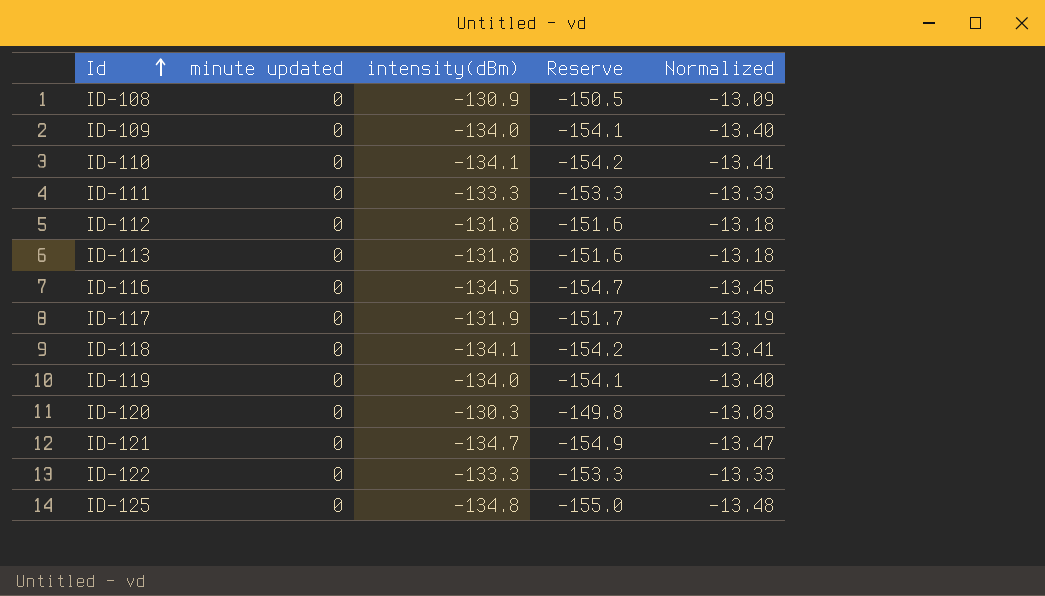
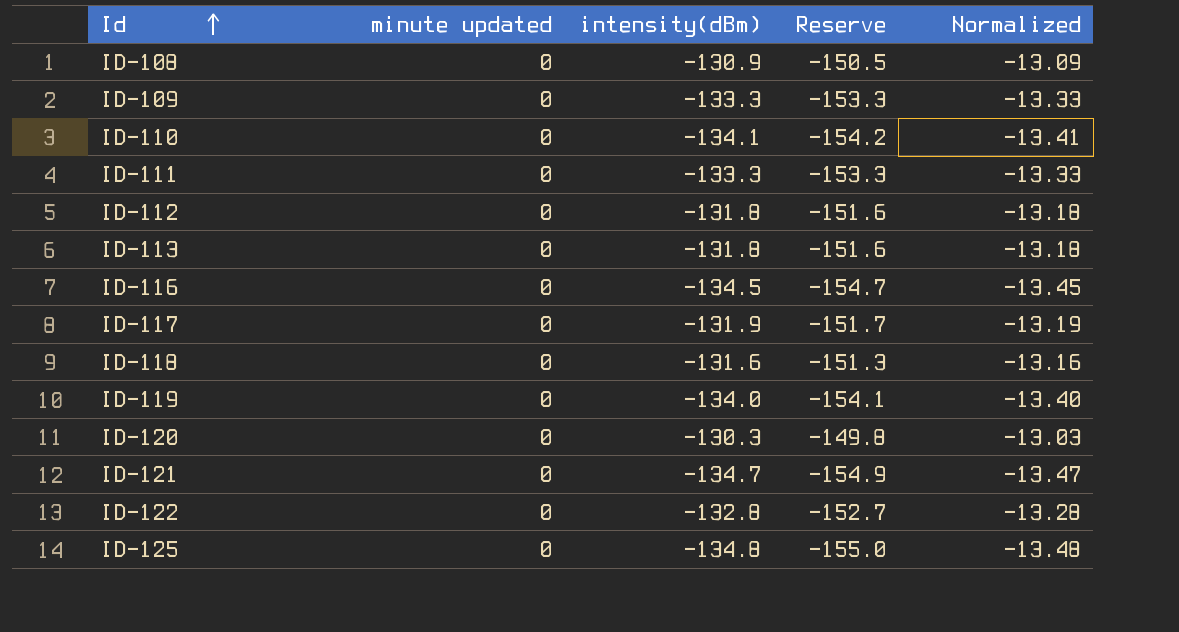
ID-109 | intensity(dBm): -134.0 -> -133.3
ID-109 | Reserve: -154.1 -> -153.3
ID-109 | Normalized: -13.40 -> -13.33
ID-118 | intensity(dBm): -134.1 -> -131.6
ID-118 | Reserve: -154.2 -> -151.3
ID-118 | Normalized: -13.41 -> -13.16
ID-122 | intensity(dBm): -133.3 -> -132.8
ID-122 | Reserve: -153.3 -> -152.7
ID-122 | Normalized: -13.33 -> -13.28

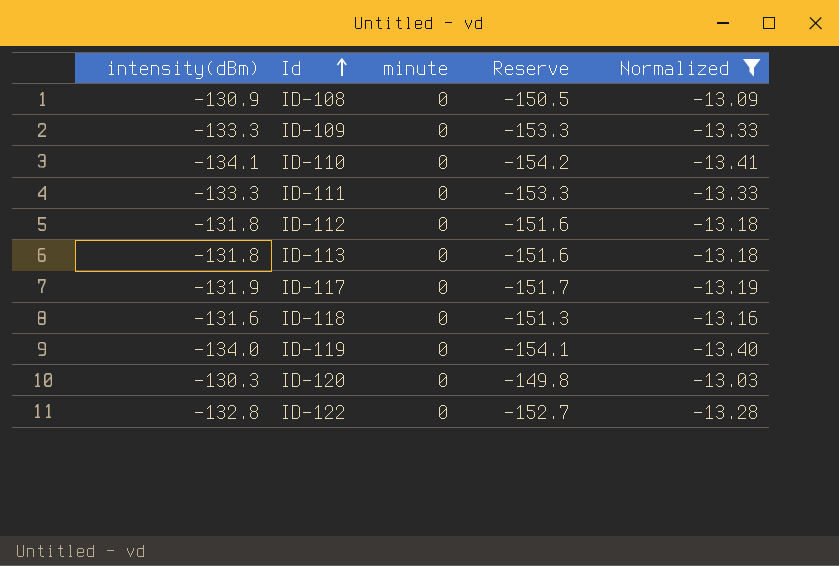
filter: none -> Normalized >= -13.41
column intensity(dBm) | position: 3 -> 1
column name: minute updated -> minute

